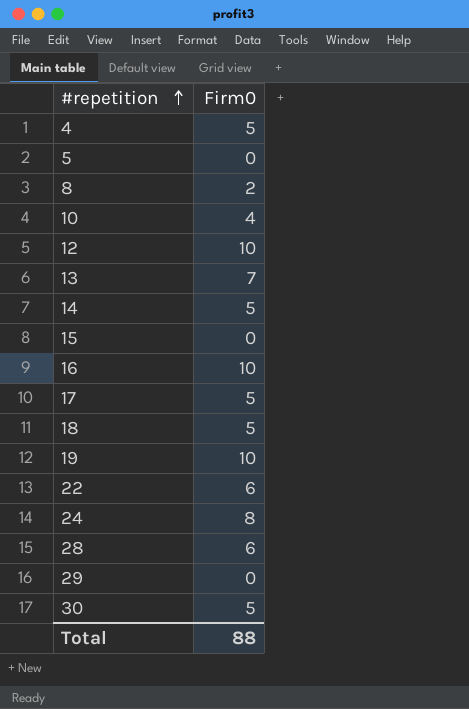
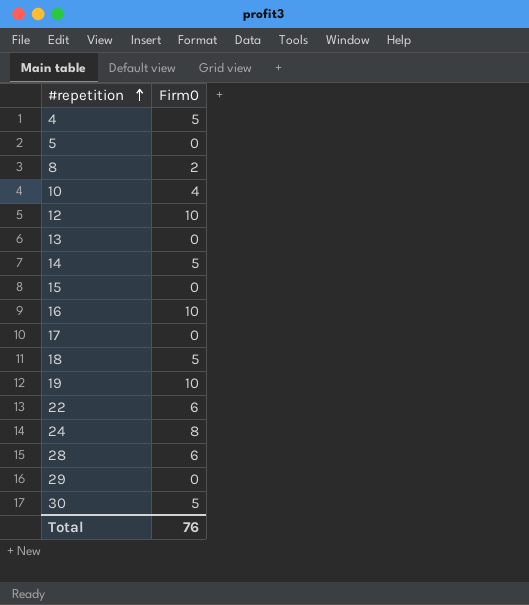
13 | Firm0: 7 -> 0
17 | Firm0: 5 -> 0
Total | Firm0: 88 -> 76

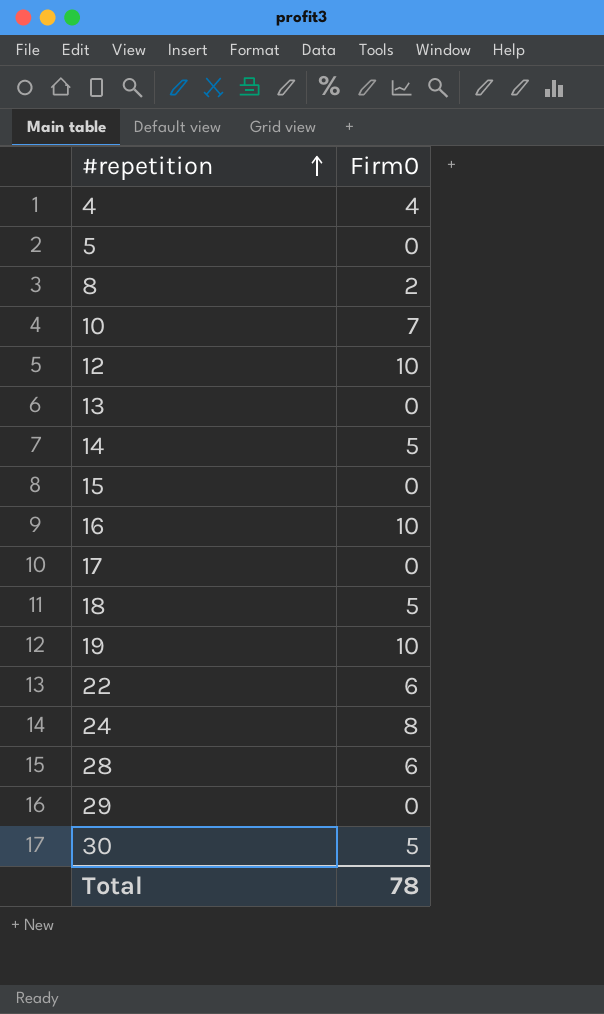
4 | Firm0: 5 -> 4
10 | Firm0: 4 -> 7
Total | Firm0: 76 -> 78

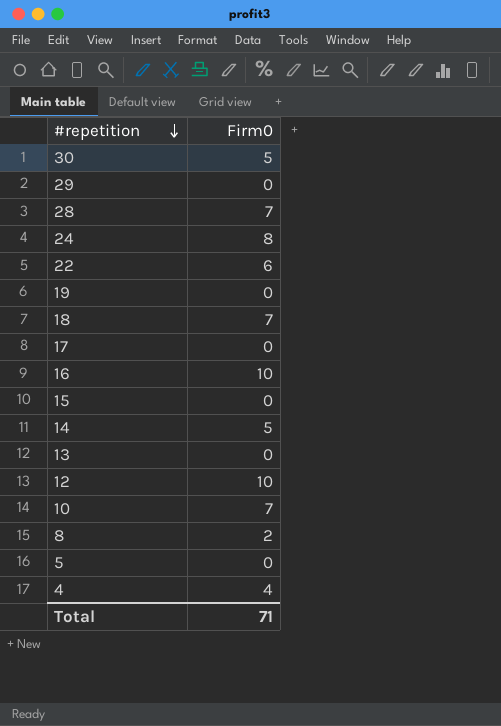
row order: #repetition ascending -> #repetition descending
28 | Firm0: 6 -> 7
19 | Firm0: 10 -> 0
18 | Firm0: 5 -> 7
Total | Firm0: 78 -> 71

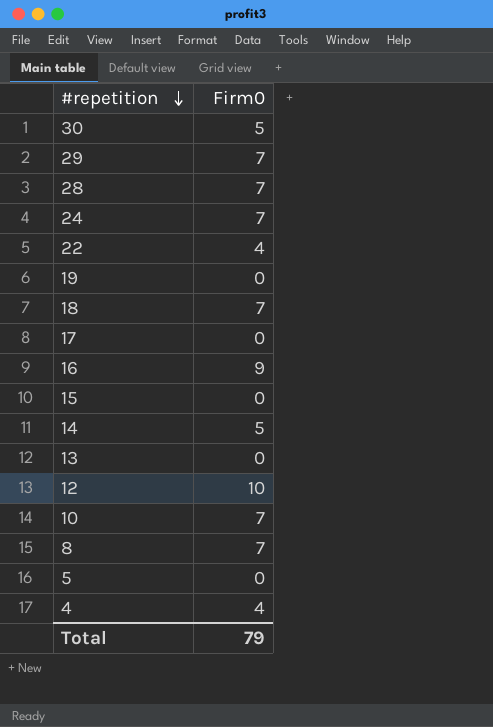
29 | Firm0: 0 -> 7
24 | Firm0: 8 -> 7
22 | Firm0: 6 -> 4
16 | Firm0: 10 -> 9
8 | Firm0: 2 -> 7
Total | Firm0: 71 -> 79

